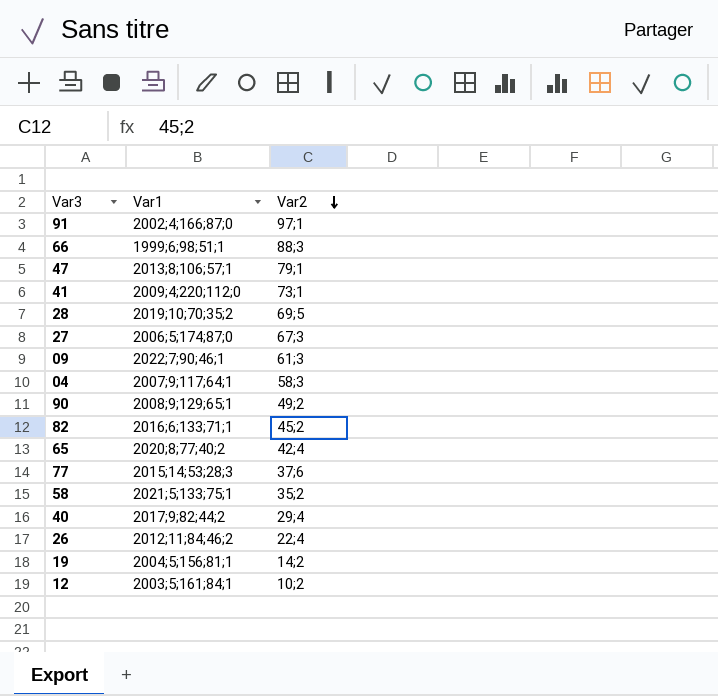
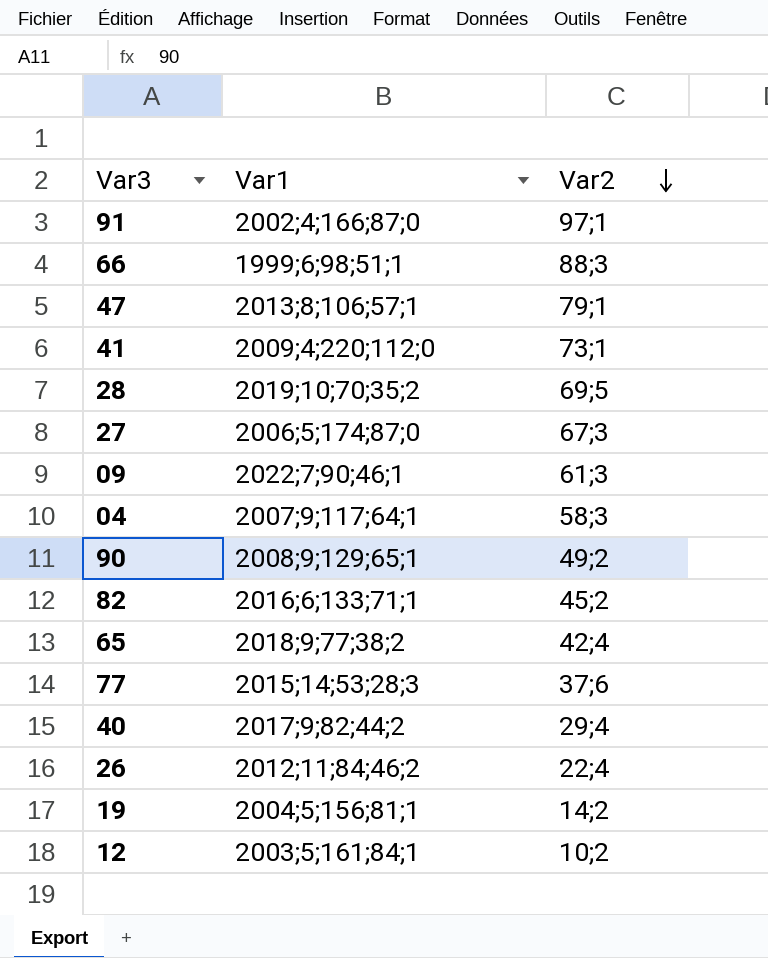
row 58: 2021;5;133;75;1 | 35;2 -> none
65 | Var1: 2020;8;77;40;2 -> 2018;9;77;38;2

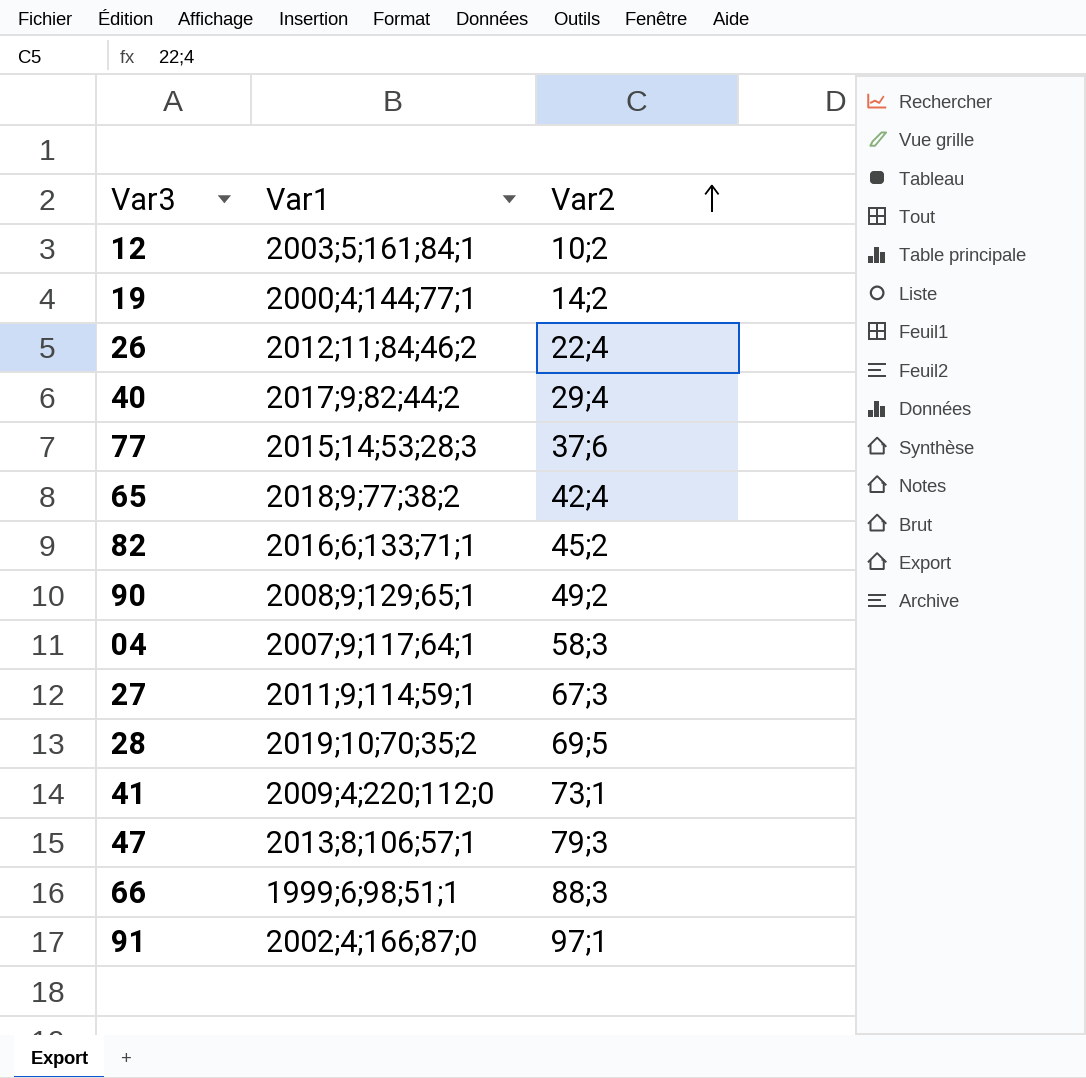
row order: Var2 descending -> Var2 ascending
row 09: 2022;7;90;46;1 | 61;3 -> none
19 | Var1: 2004;5;156;81;1 -> 2000;4;144;77;1
27 | Var1: 2006;5;174;87;0 -> 2011;9;114;59;1
47 | Var2: 79;1 -> 79;3

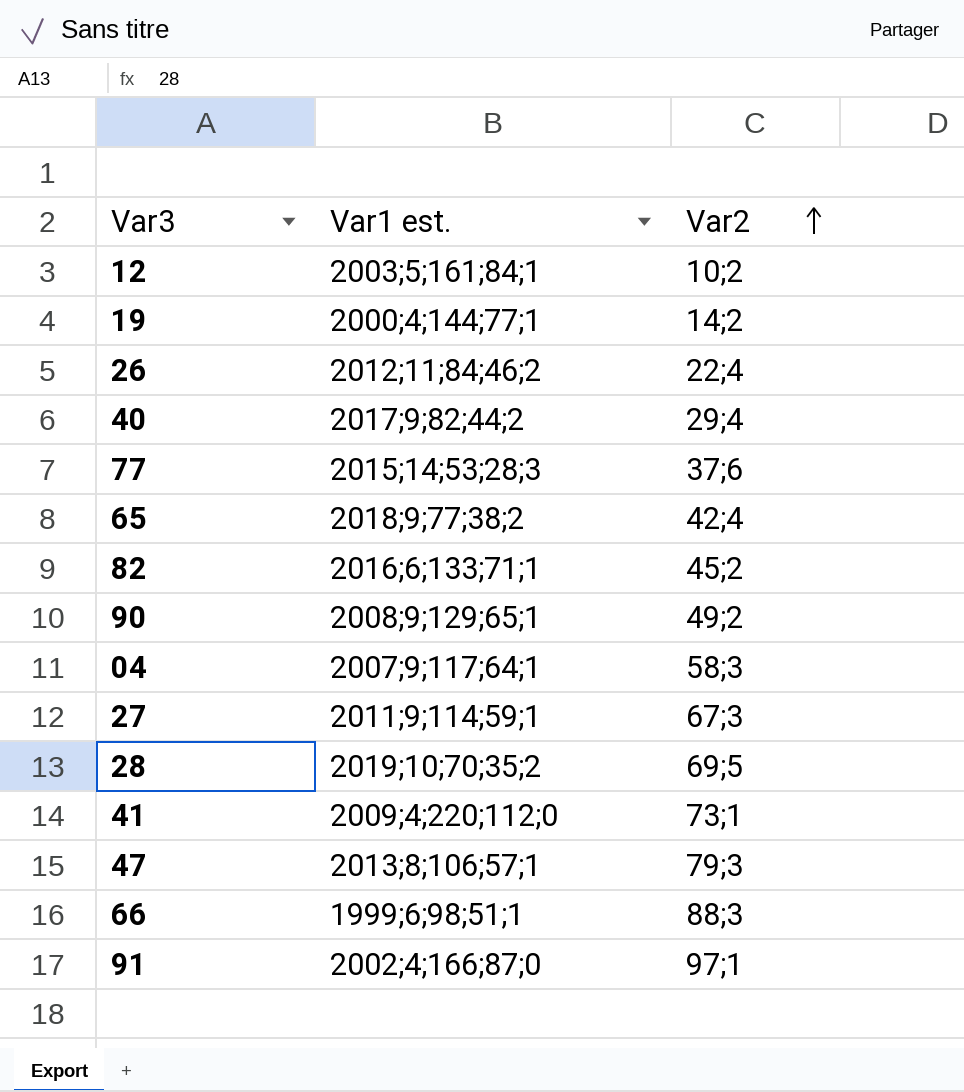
column name: Var1 -> Var1 est.

